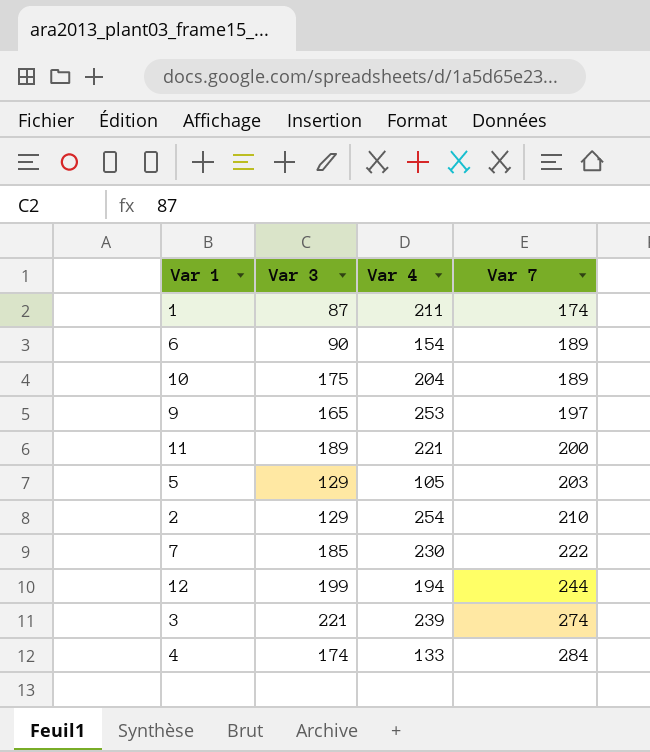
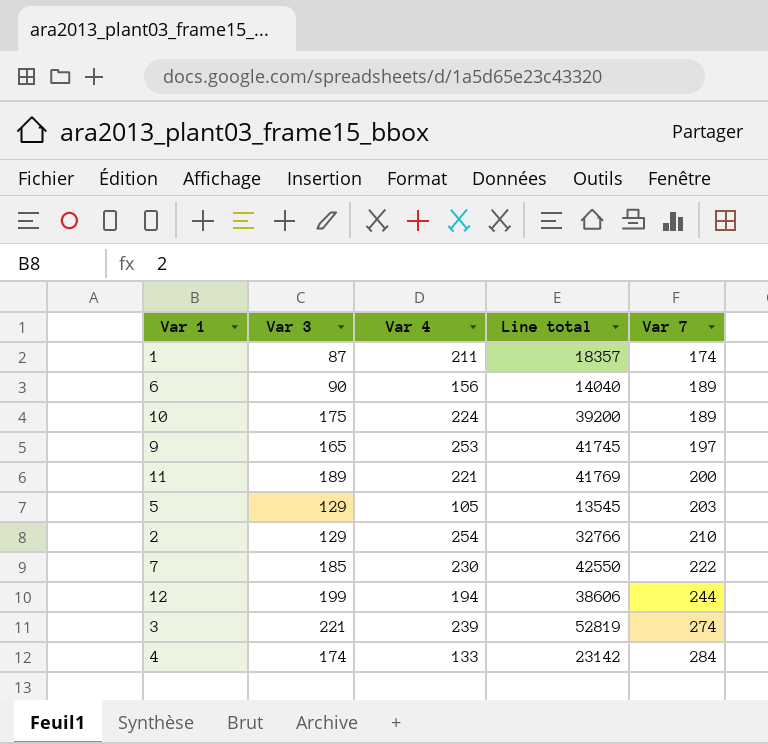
column Line total | formula: none -> [Var 3] * [Var 4]
6 | Var 4: 154 -> 156
10 | Var 4: 204 -> 224

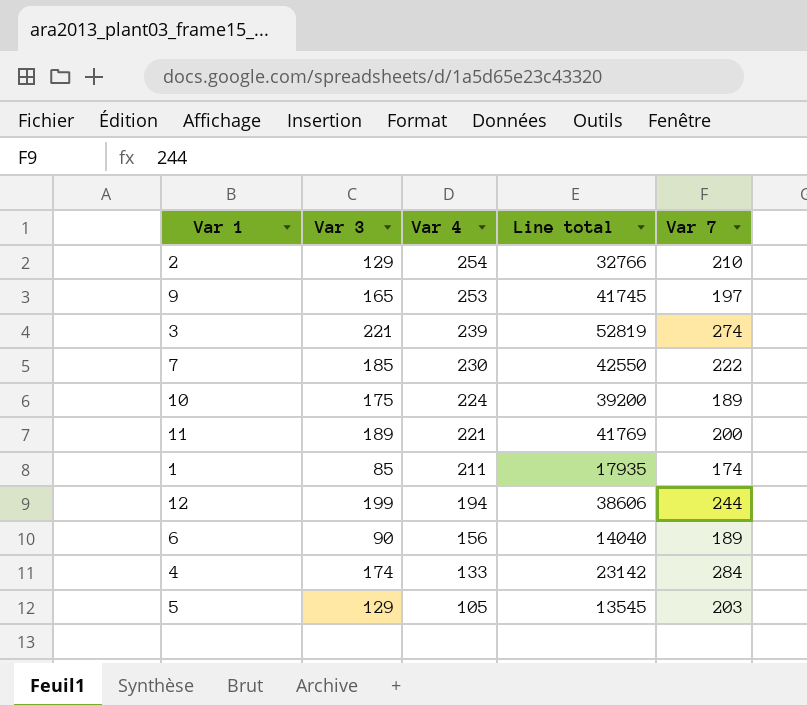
row order: Var 7 ascending -> Var 4 descending
1 | Var 3: 87 -> 85
1 | Line total: 18357 -> 17935

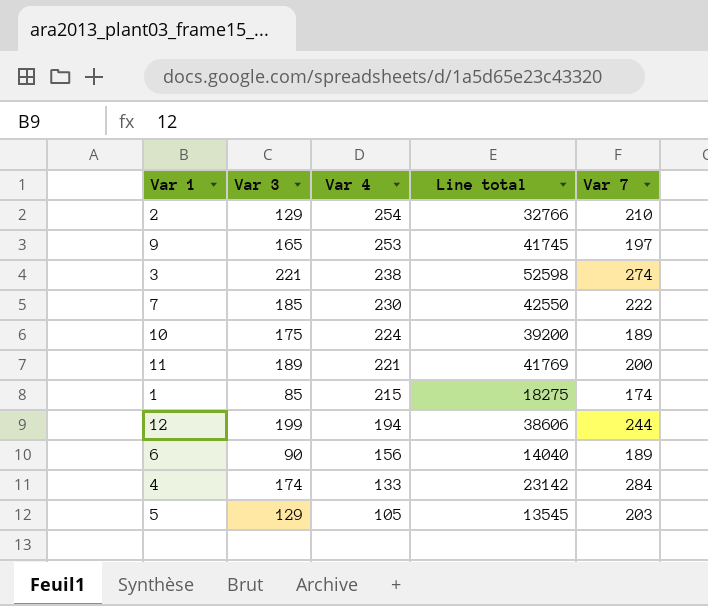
3 | Var 4: 239 -> 238
3 | Line total: 52819 -> 52598
1 | Var 4: 211 -> 215
1 | Line total: 17935 -> 18275

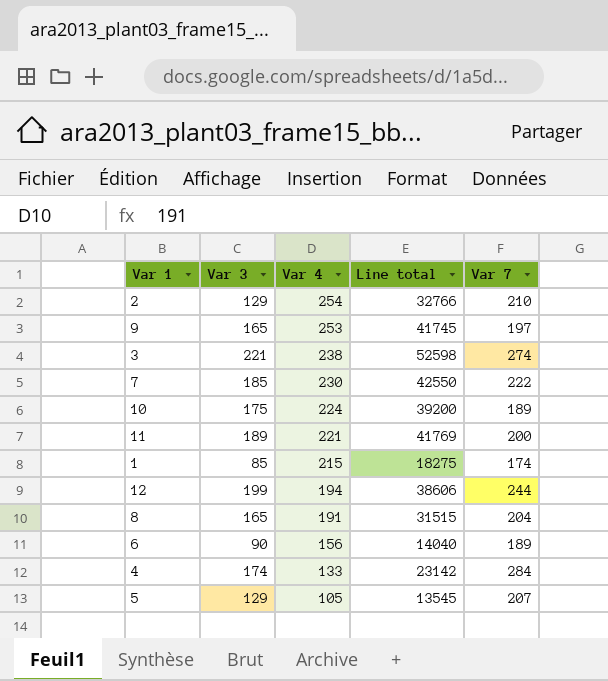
row 8: none -> 165 | 191 | 31515 | 204
5 | Var 7: 203 -> 207

